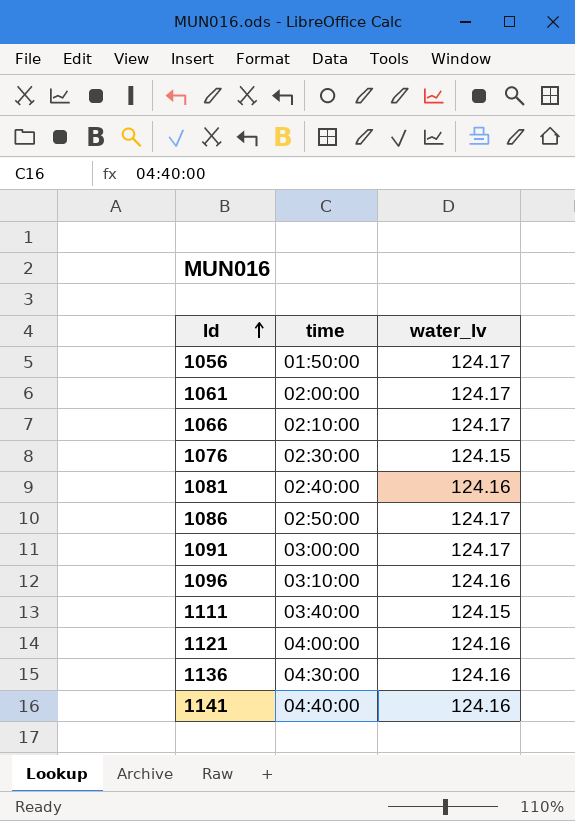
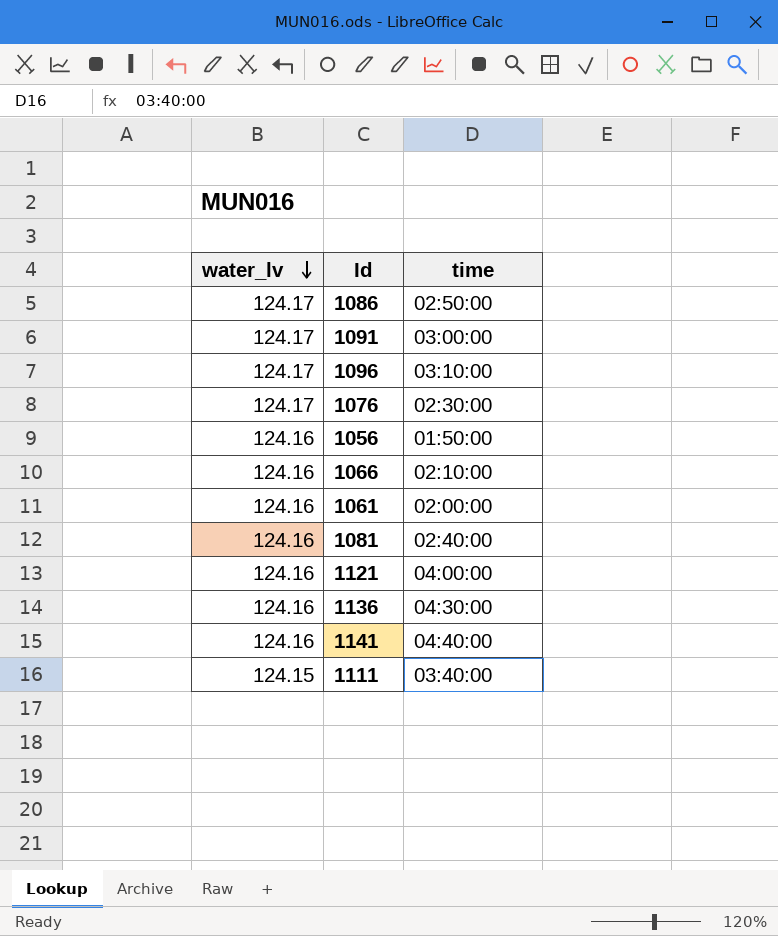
row order: Id ascending -> water_lv descending
column water_lv | position: 3 -> 1
1096 | water_lv: 124.16 -> 124.17
1076 | water_lv: 124.15 -> 124.17
1056 | water_lv: 124.17 -> 124.16
1066 | water_lv: 124.17 -> 124.16
1061 | water_lv: 124.17 -> 124.16

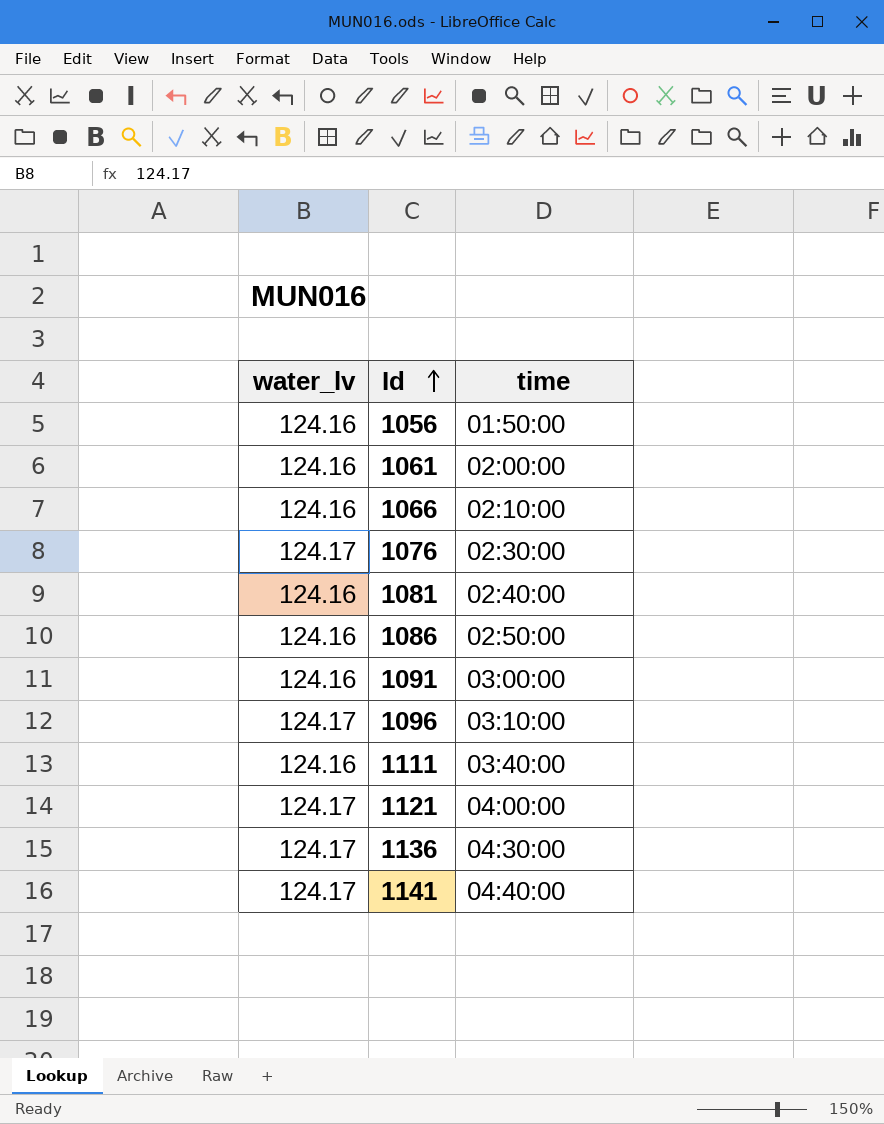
row order: water_lv descending -> Id ascending
1086 | water_lv: 124.17 -> 124.16
1091 | water_lv: 124.17 -> 124.16
1111 | water_lv: 124.15 -> 124.16
1121 | water_lv: 124.16 -> 124.17
1136 | water_lv: 124.16 -> 124.17
1141 | water_lv: 124.16 -> 124.17

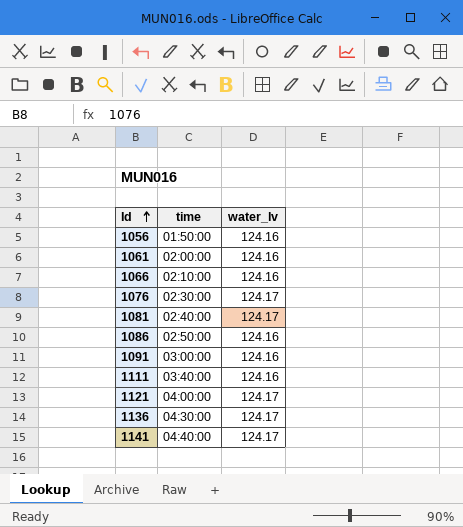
column water_lv | position: 1 -> 3
row 1096: 124.17 | 03:10:00 -> none
1081 | water_lv: 124.16 -> 124.17

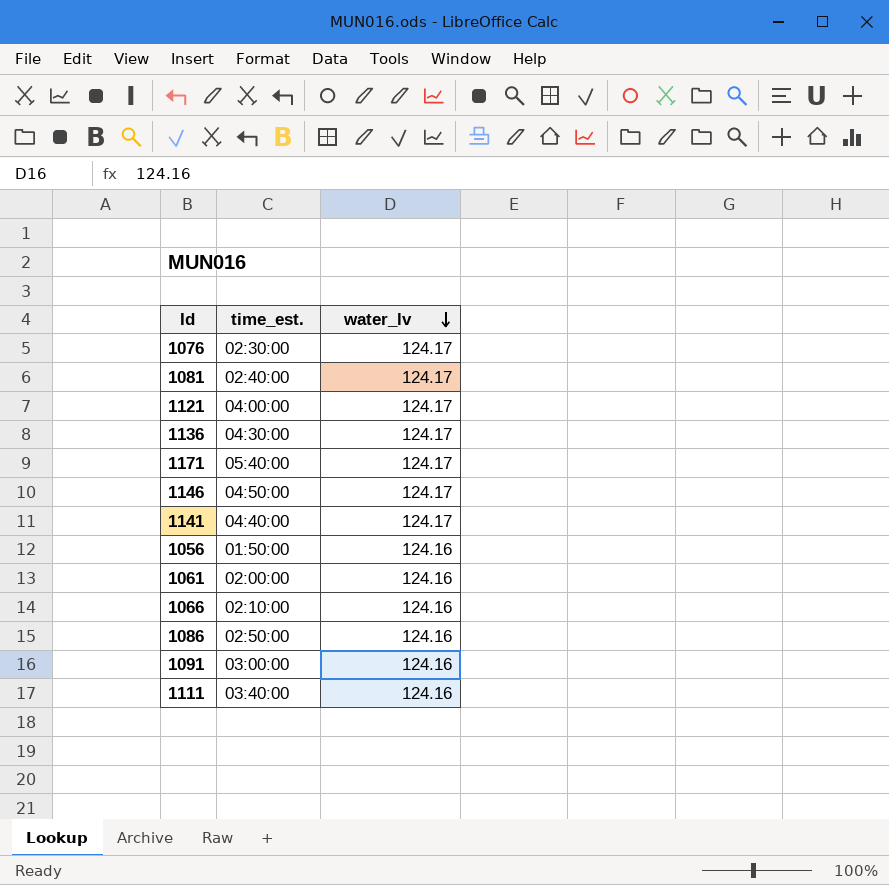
row order: Id ascending -> water_lv descending
column name: time -> time_est.
row 1171: none -> 05:40:00 | 124.17
row 1146: none -> 04:50:00 | 124.17

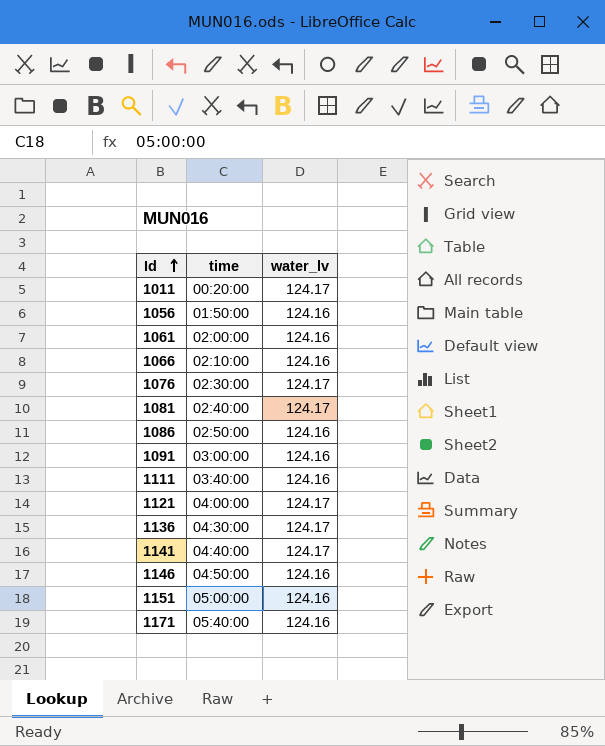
row order: water_lv descending -> Id ascending
column name: time_est. -> time
row 1011: none -> 00:20:00 | 124.17
1146 | water_lv: 124.17 -> 124.16
row 1151: none -> 05:00:00 | 124.16
1171 | water_lv: 124.17 -> 124.16

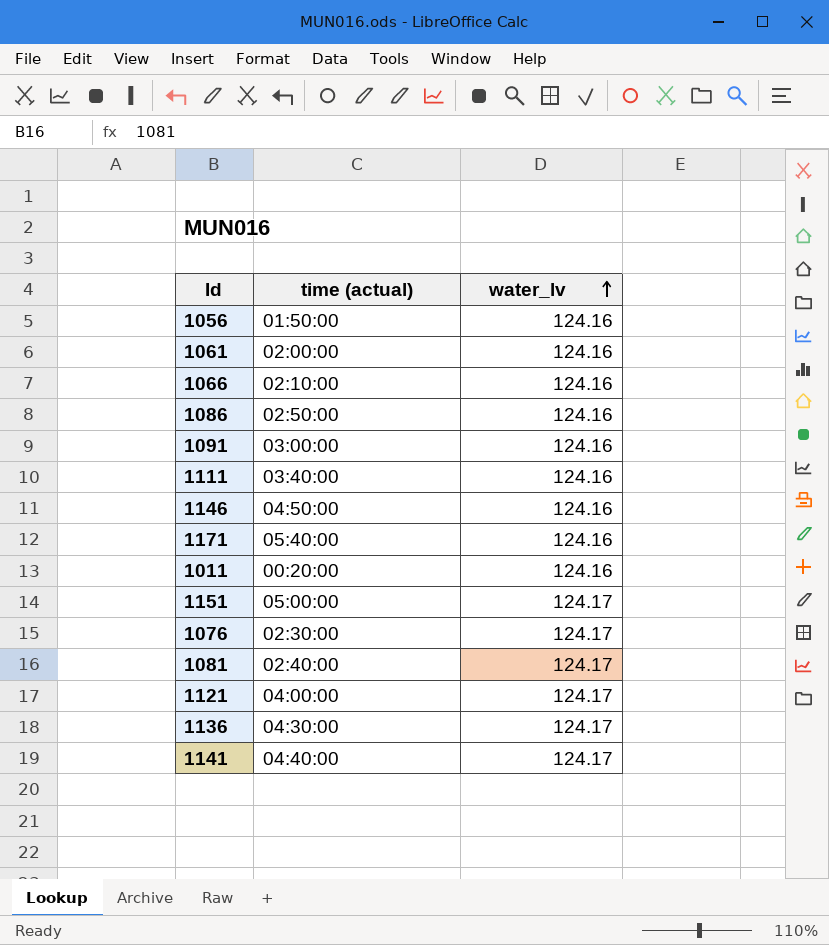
row order: Id ascending -> water_lv ascending
column name: time -> time (actual)
1011 | water_lv: 124.17 -> 124.16
1151 | water_lv: 124.16 -> 124.17

